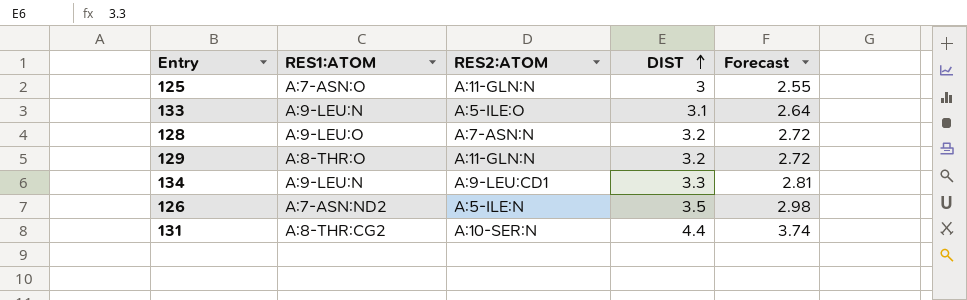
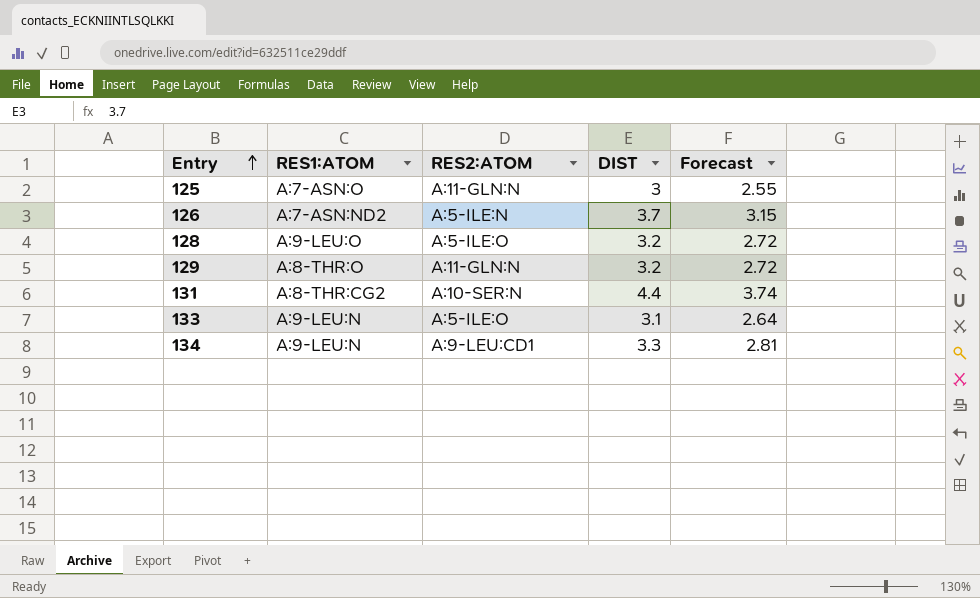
row order: DIST ascending -> Entry ascending
126 | DIST: 3.5 -> 3.7
126 | Forecast: 2.98 -> 3.15
128 | RES2:ATOM: A:7-ASN:N -> A:5-ILE:O

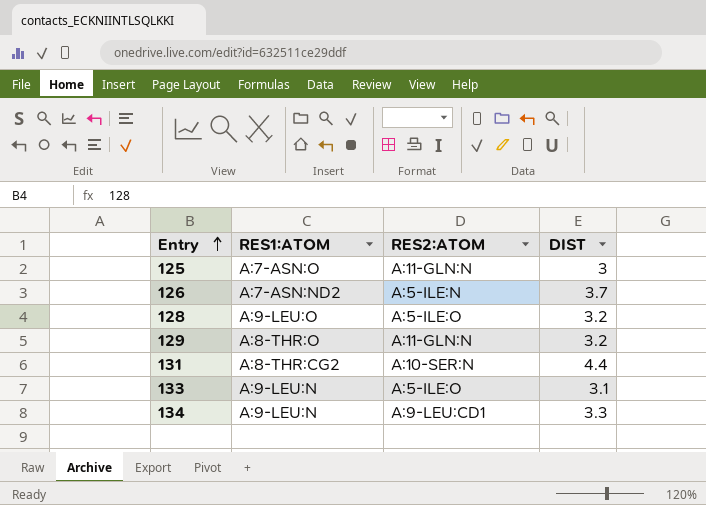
column Forecast | formula: [DIST] * 0.85 -> none

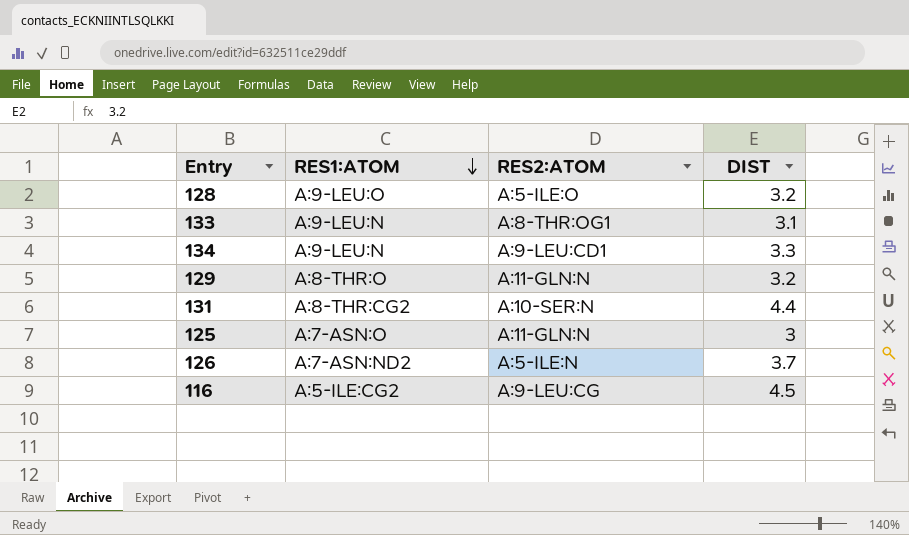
row order: Entry ascending -> RES1:ATOM descending
133 | RES2:ATOM: A:5-ILE:O -> A:8-THR:OG1
row 116: none -> A:5-ILE:CG2 | A:9-LEU:CG | 4.5

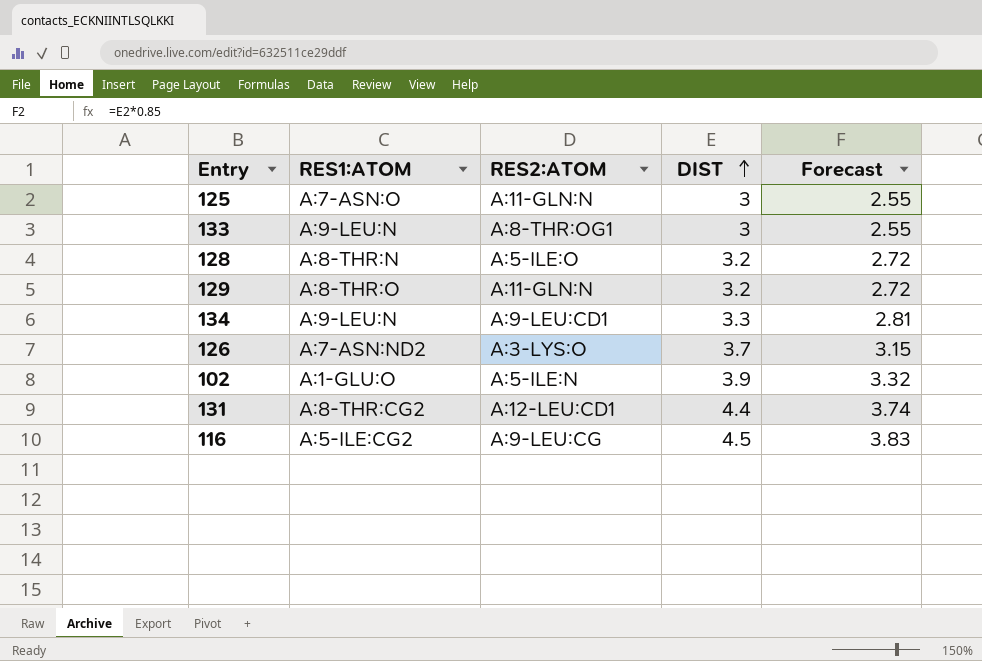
row order: RES1:ATOM descending -> DIST ascending
column Forecast | formula: none -> [DIST] * 0.85
133 | DIST: 3.1 -> 3
128 | RES1:ATOM: A:9-LEU:O -> A:8-THR:N
126 | RES2:ATOM: A:5-ILE:N -> A:3-LYS:O
row 102: none -> A:1-GLU:O | A:5-ILE:N | 3.9 | 3.32
131 | RES2:ATOM: A:10-SER:N -> A:12-LEU:CD1

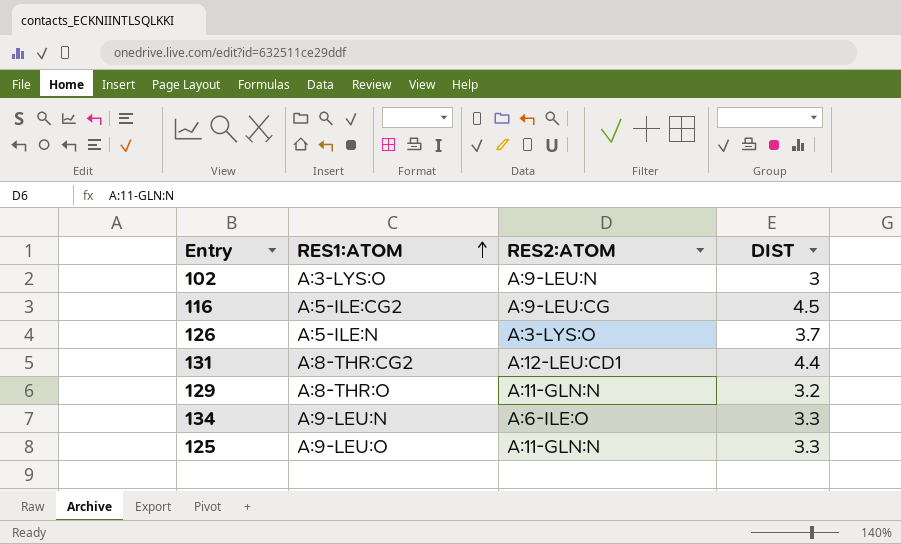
row order: DIST ascending -> RES1:ATOM ascending
column Forecast | formula: [DIST] * 0.85 -> none
row 133: A:9-LEU:N | A:8-THR:OG1 | 3 | 2.55 -> none
row 128: A:8-THR:N | A:5-ILE:O | 3.2 | 2.72 -> none
102 | RES1:ATOM: A:1-GLU:O -> A:3-LYS:O
102 | RES2:ATOM: A:5-ILE:N -> A:9-LEU:N
102 | DIST: 3.9 -> 3
126 | RES1:ATOM: A:7-ASN:ND2 -> A:5-ILE:N
134 | RES2:ATOM: A:9-LEU:CD1 -> A:6-ILE:O
125 | RES1:ATOM: A:7-ASN:O -> A:9-LEU:O
125 | DIST: 3 -> 3.3

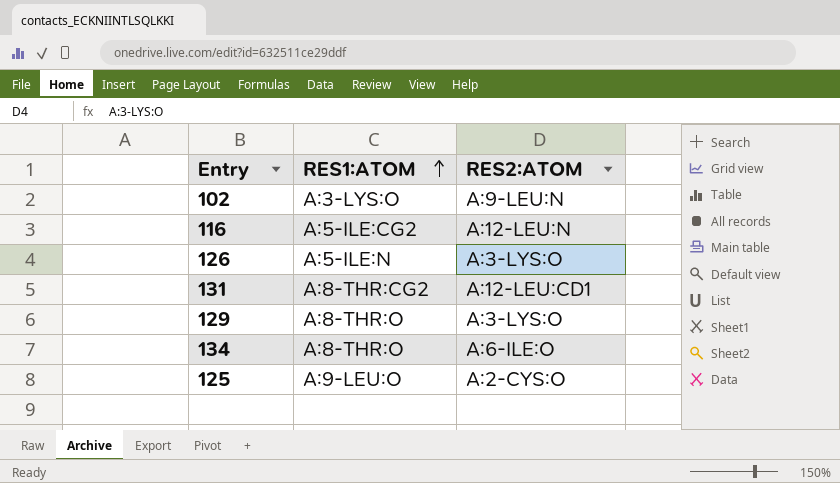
column DIST | position: 4 -> none
116 | RES2:ATOM: A:9-LEU:CG -> A:12-LEU:N
129 | RES2:ATOM: A:11-GLN:N -> A:3-LYS:O
134 | RES1:ATOM: A:9-LEU:N -> A:8-THR:O
125 | RES2:ATOM: A:11-GLN:N -> A:2-CYS:O

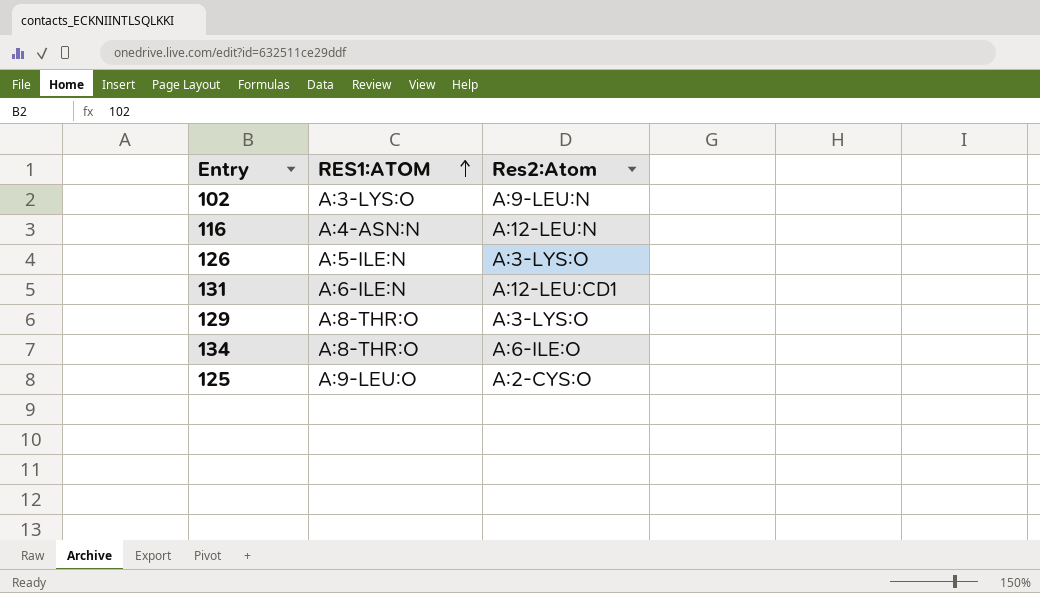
column name: RES2:ATOM -> Res2:Atom
116 | RES1:ATOM: A:5-ILE:CG2 -> A:4-ASN:N
131 | RES1:ATOM: A:8-THR:CG2 -> A:6-ILE:N

